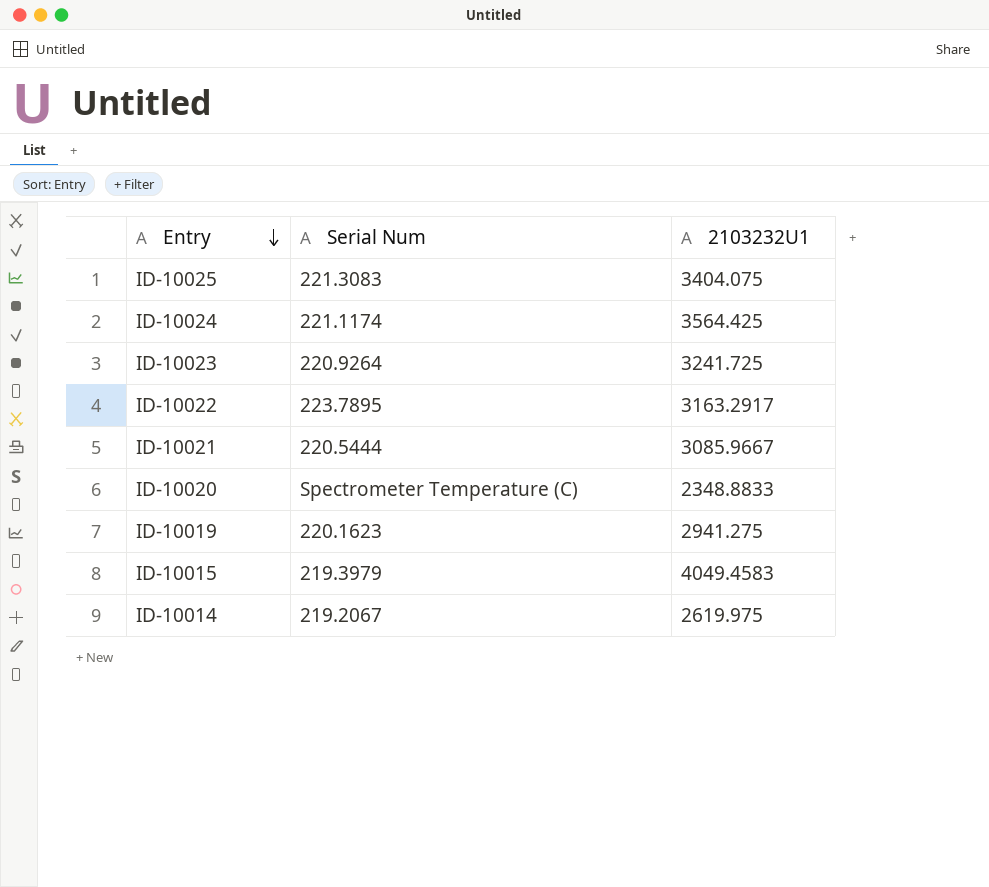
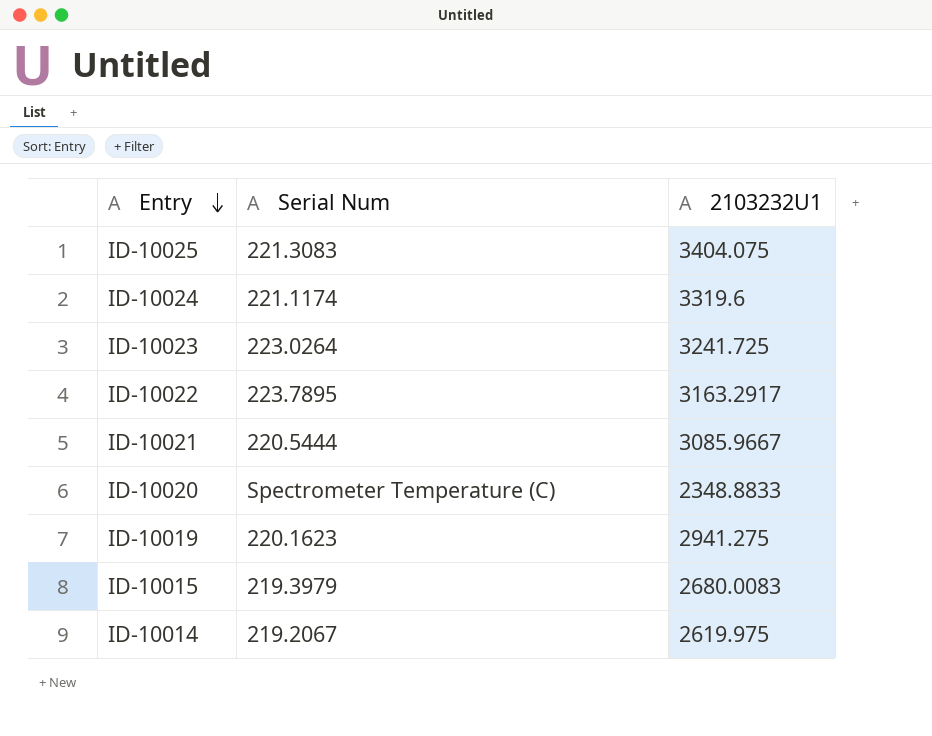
ID-10024 | 2103232U1: 3564.425 -> 3319.6
ID-10023 | Serial Num: 220.9264 -> 223.0264
ID-10015 | 2103232U1: 4049.4583 -> 2680.0083

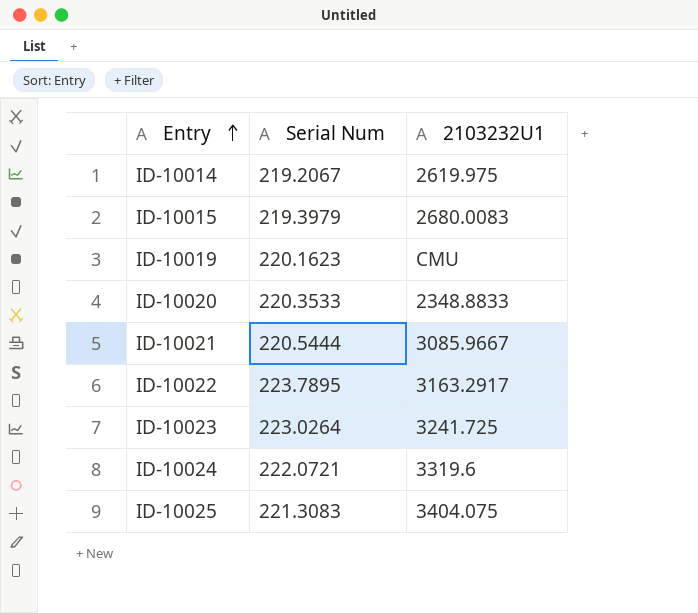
row order: Entry descending -> Entry ascending
ID-10019 | 2103232U1: 2941.275 -> CMU
ID-10020 | Serial Num: Spectrometer Temperature (C) -> 220.3533
ID-10024 | Serial Num: 221.1174 -> 222.0721

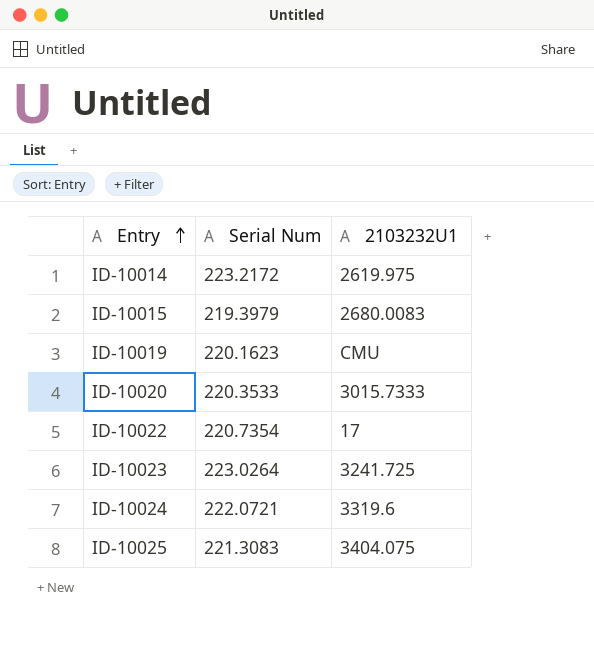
row ID-10021: 220.5444 | 3085.9667 -> none
ID-10014 | Serial Num: 219.2067 -> 223.2172
ID-10020 | 2103232U1: 2348.8833 -> 3015.7333
ID-10022 | Serial Num: 223.7895 -> 220.7354
ID-10022 | 2103232U1: 3163.2917 -> 17

